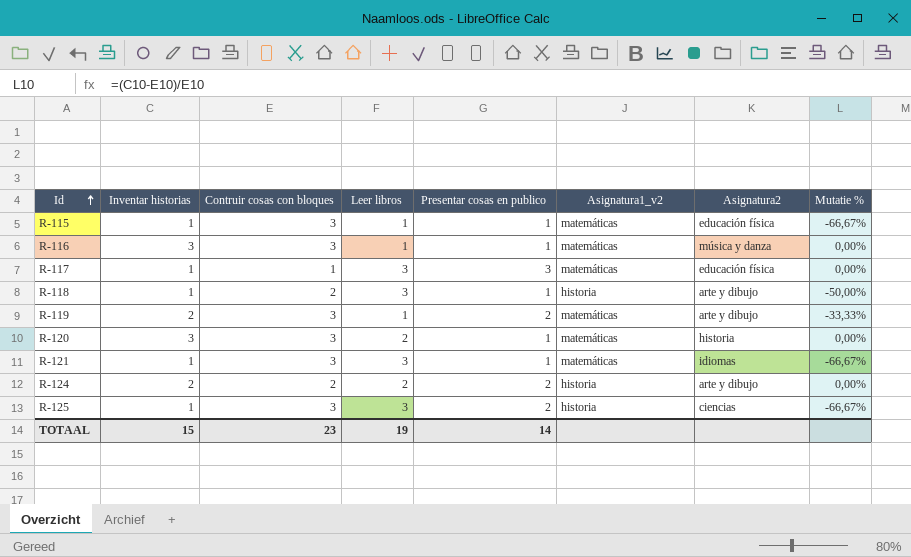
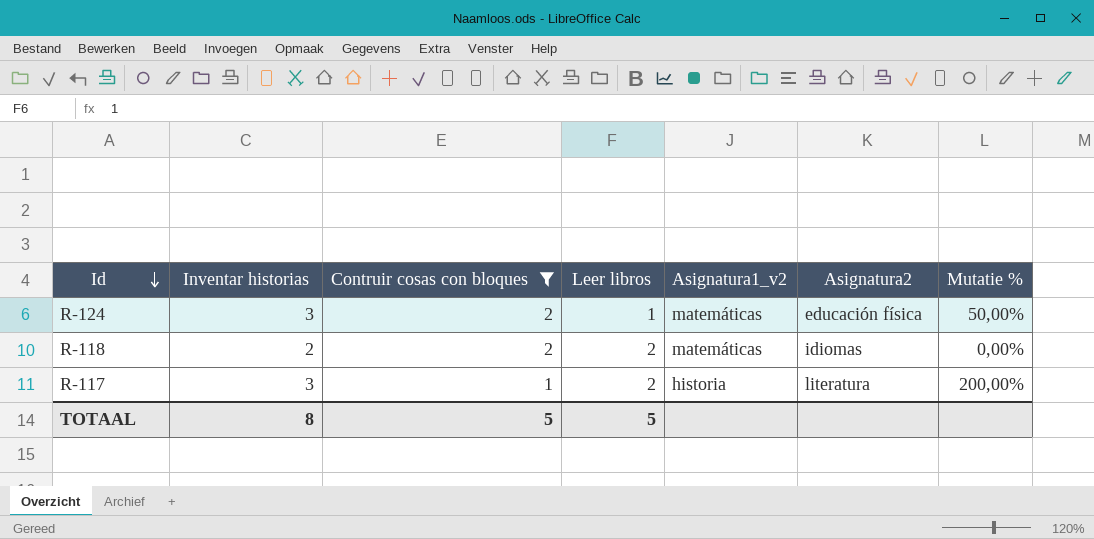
filter: none -> Contruir cosas con bloques != 3
row order: Id ascending -> Id descending
column Presentar cosas en publico | position: 5 -> none
R-124 | Inventar historias: 2 -> 3
R-124 | Leer libros: 2 -> 1
R-124 | Asignatura1_v2: historia -> matemáticas
R-124 | Asignatura2: arte y dibujo -> educación física
R-124 | Mutatie %: 0,00% -> 50,00%
R-118 | Inventar historias: 1 -> 2
R-118 | Leer libros: 3 -> 2
R-118 | Asignatura1_v2: historia -> matemáticas
R-118 | Asignatura2: arte y dibujo -> idiomas
R-118 | Mutatie %: -50,00% -> 0,00%
R-117 | Inventar historias: 1 -> 3
R-117 | Leer libros: 3 -> 2
R-117 | Asignatura1_v2: matemáticas -> historia
R-117 | Asignatura2: educación física -> literatura
R-117 | Mutatie %: 0,00% -> 200,00%
TOTAAL | Inventar historias: 15 -> 8
TOTAAL | Contruir cosas con bloques: 23 -> 5
TOTAAL | Leer libros: 19 -> 5

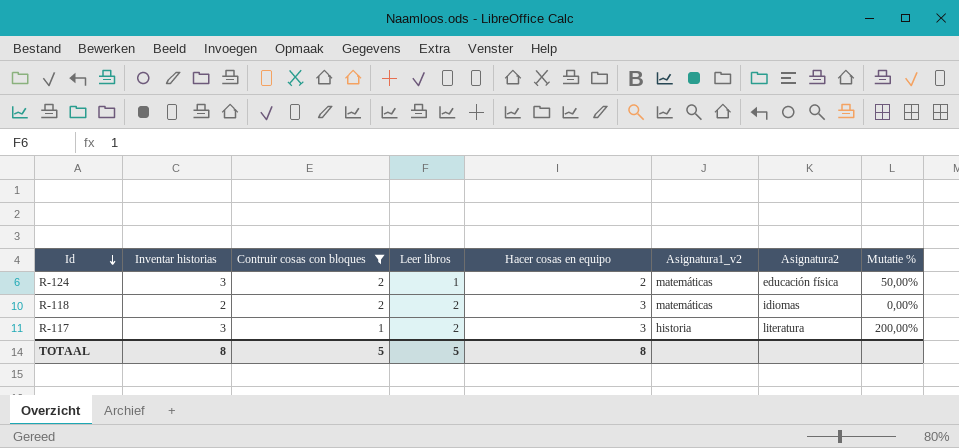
column Hacer cosas en equipo | position: none -> 5

